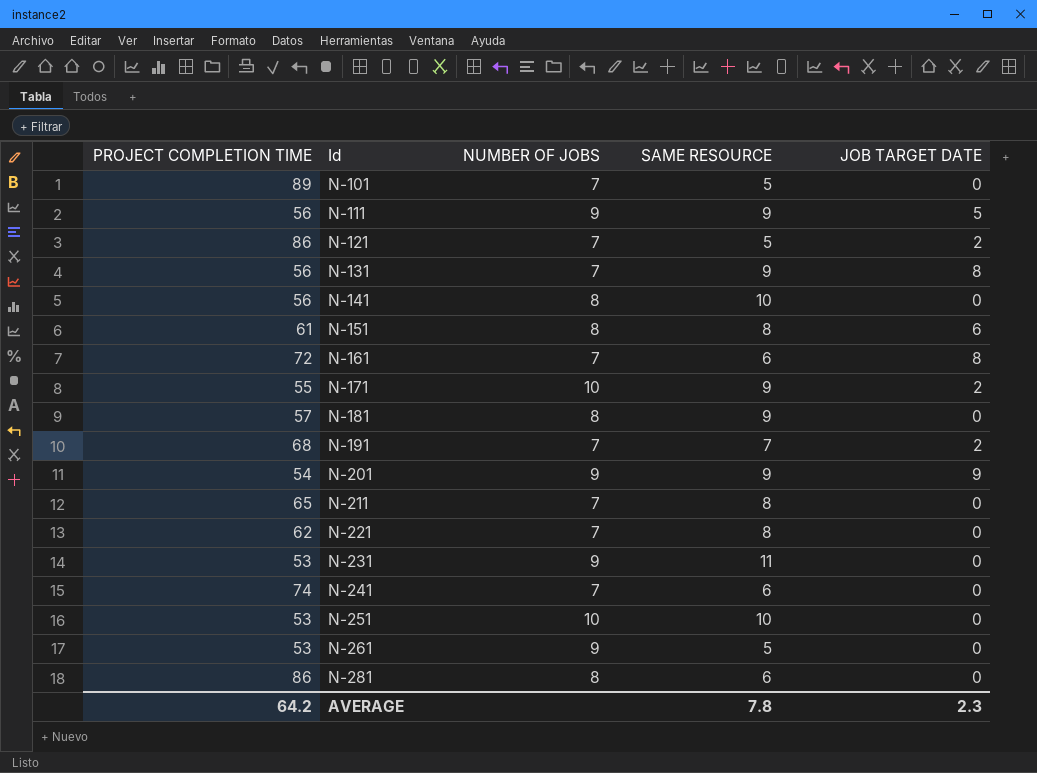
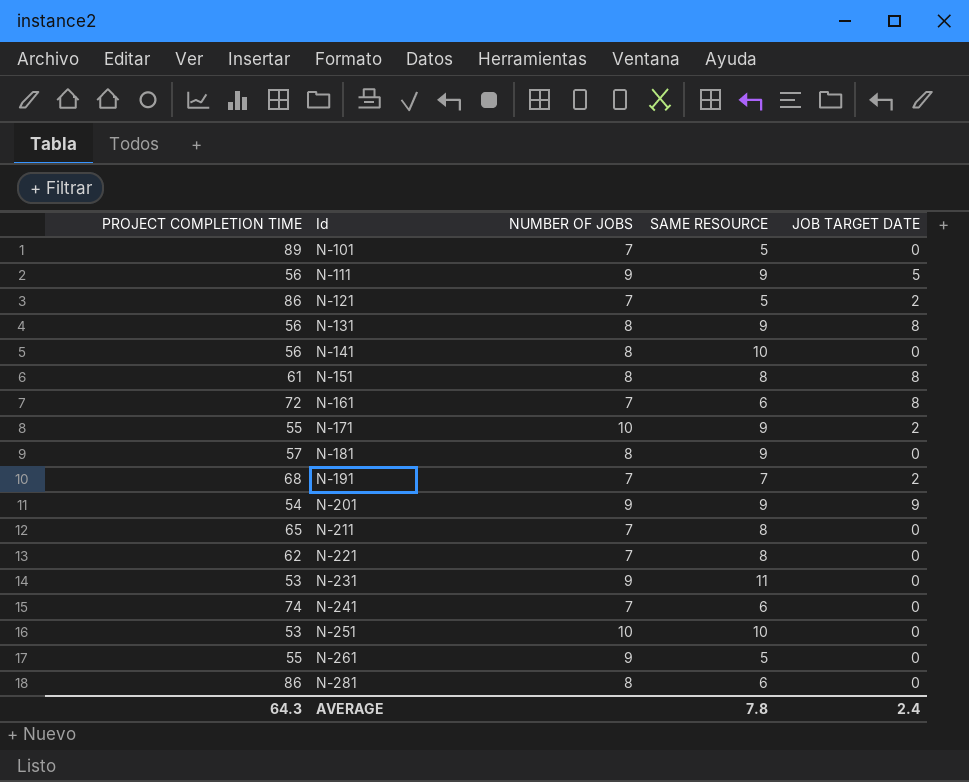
N-131 | NUMBER OF JOBS: 7 -> 8
N-151 | JOB TARGET DATE: 6 -> 8
N-261 | PROJECT COMPLETION TIME: 53 -> 55
AVERAGE | PROJECT COMPLETION TIME: 64.2 -> 64.3
AVERAGE | JOB TARGET DATE: 2.3 -> 2.4

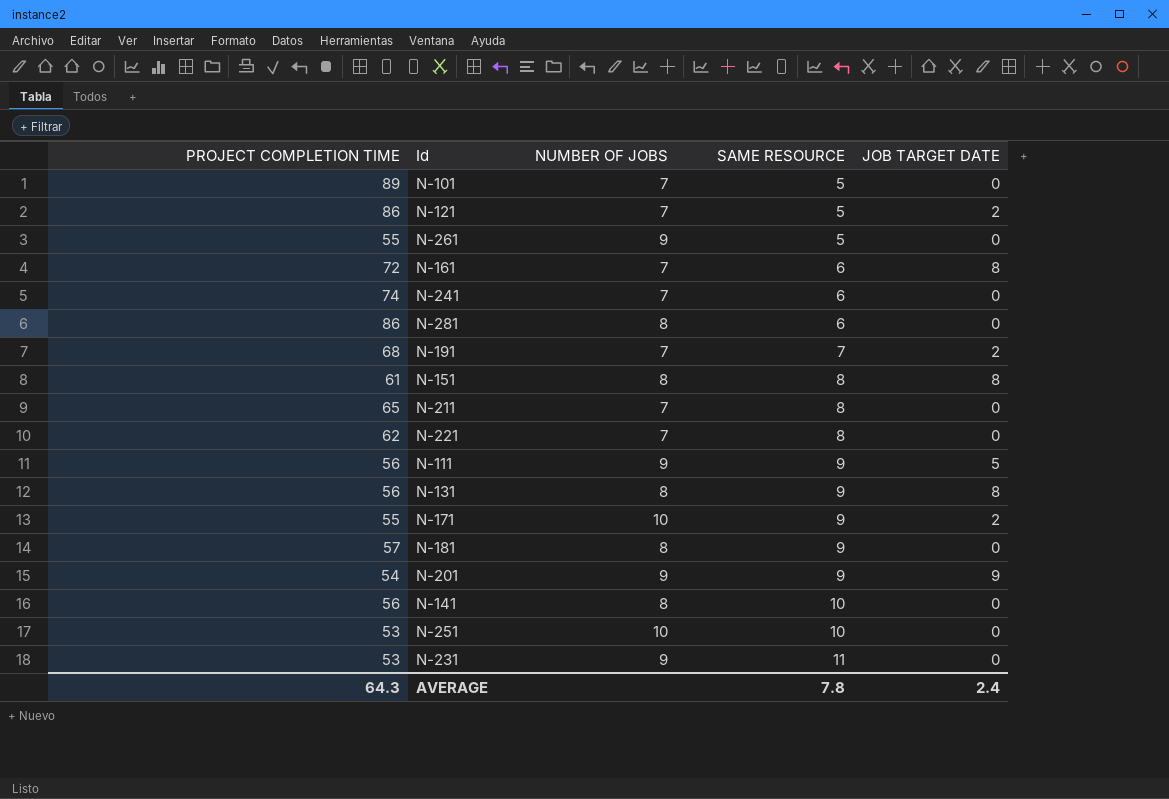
row order: Id ascending -> SAME RESOURCE ascending

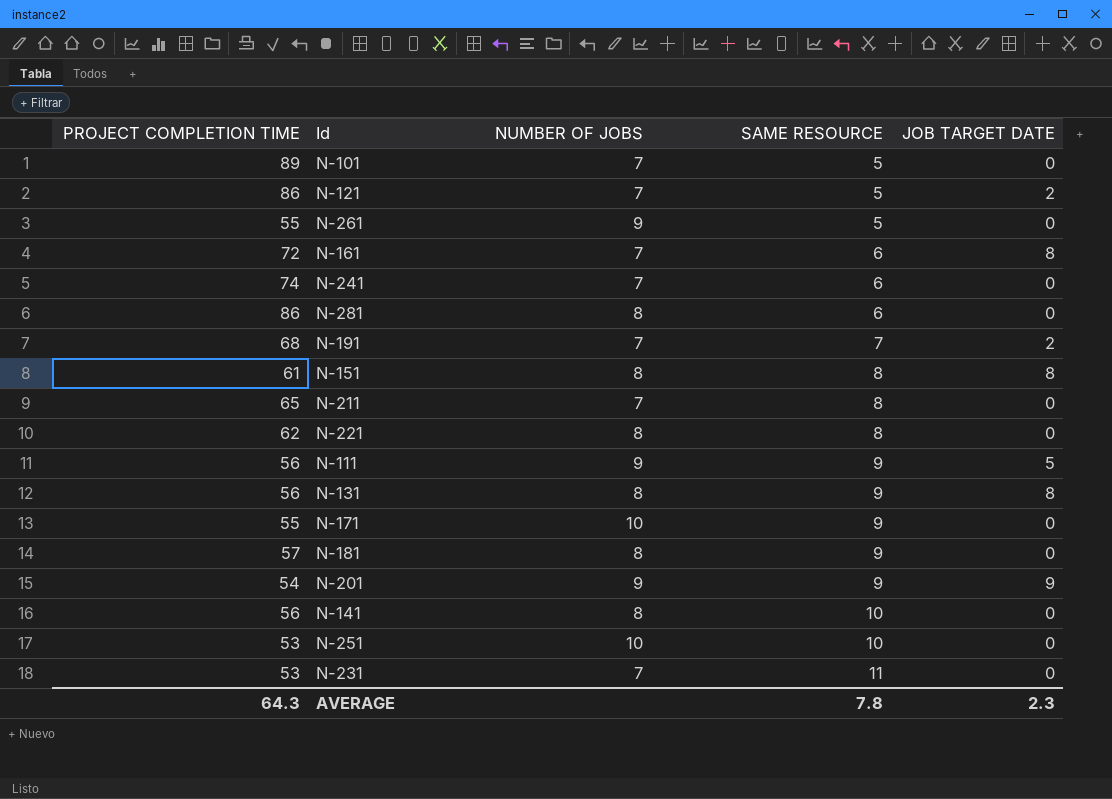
N-221 | NUMBER OF JOBS: 7 -> 8
N-171 | JOB TARGET DATE: 2 -> 0
N-231 | NUMBER OF JOBS: 9 -> 7
AVERAGE | JOB TARGET DATE: 2.4 -> 2.3

